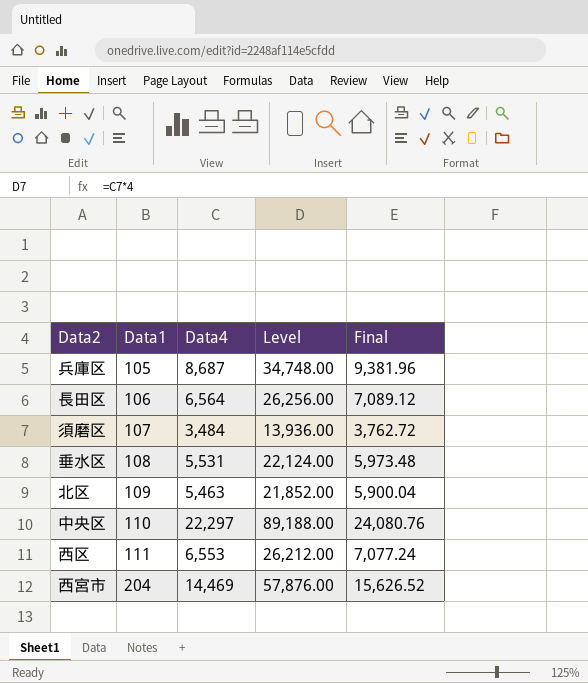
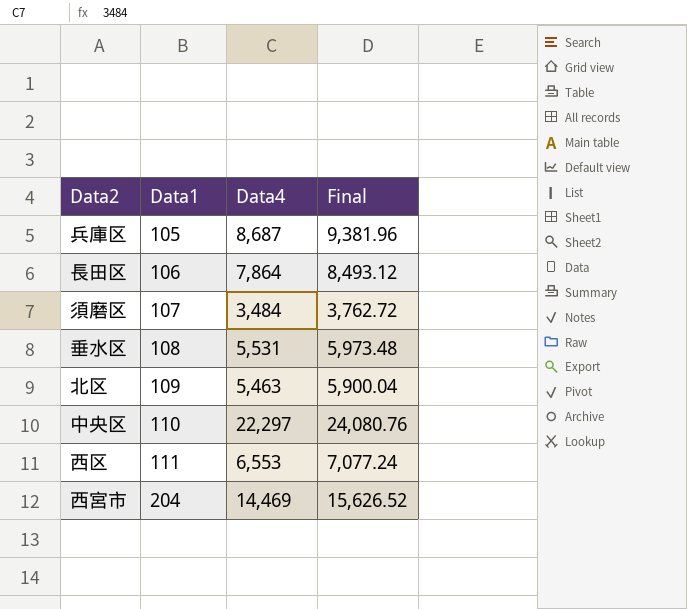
column Level | formula: [Data4] * 4 -> none
長田区 | Data4: 6,564 -> 7,864
長田区 | Final: 7,089.12 -> 8,493.12

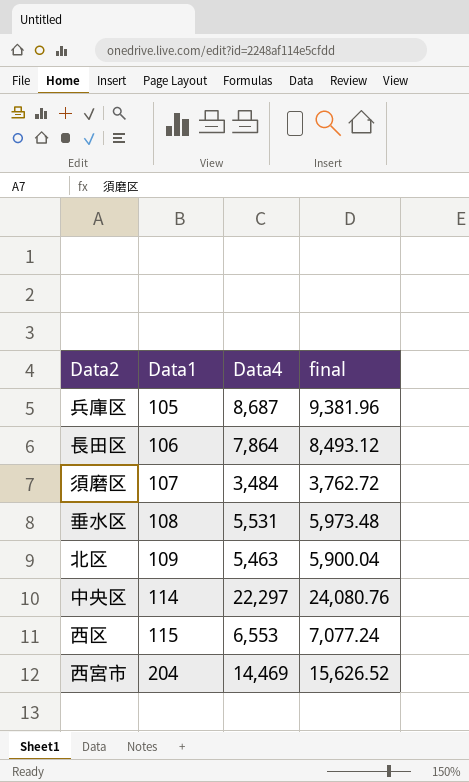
column name: Final -> final
中央区 | Data1: 110 -> 114
西区 | Data1: 111 -> 115

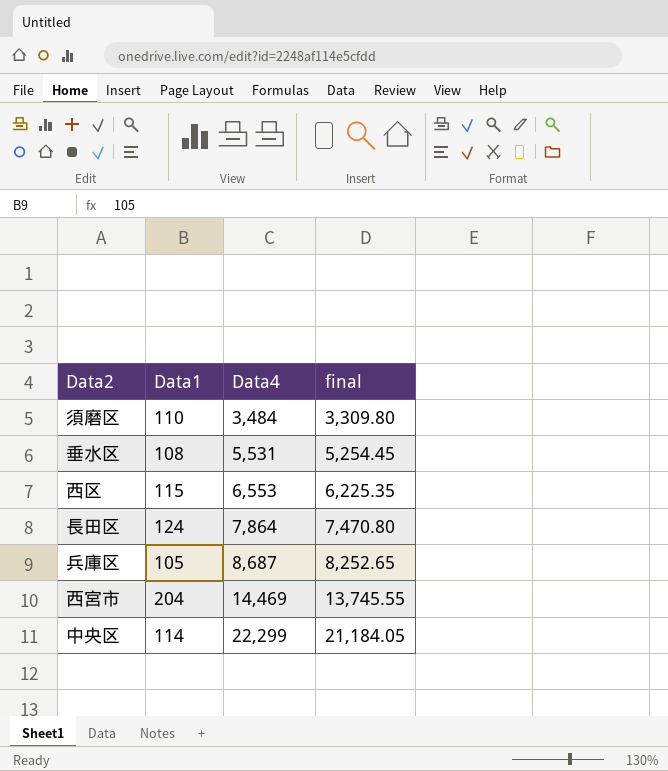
row order: Data1 ascending -> Data4 ascending
column final | formula: [Data4] * 1.08 -> [Data4] * 0.95
row 北区: 109 | 5,463 | 5,900.04 -> none
須磨区 | Data1: 107 -> 110
長田区 | Data1: 106 -> 124
中央区 | Data4: 22,297 -> 22,299

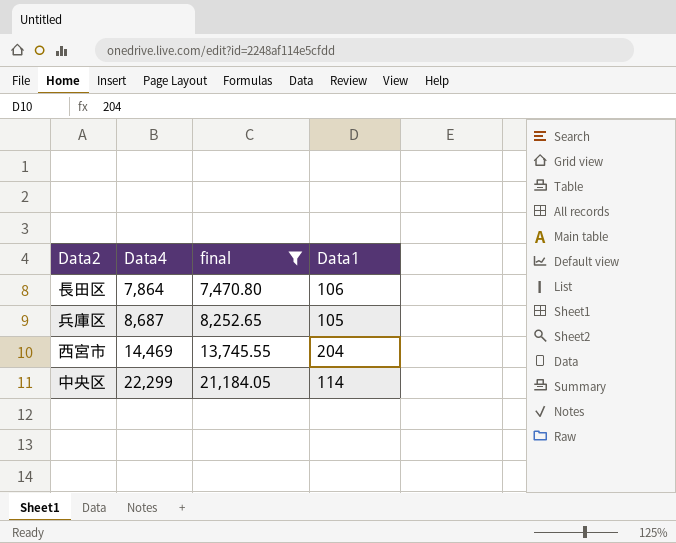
filter: none -> final >= 7,470.80
column Data1 | position: 2 -> 4
長田区 | Data1: 124 -> 106

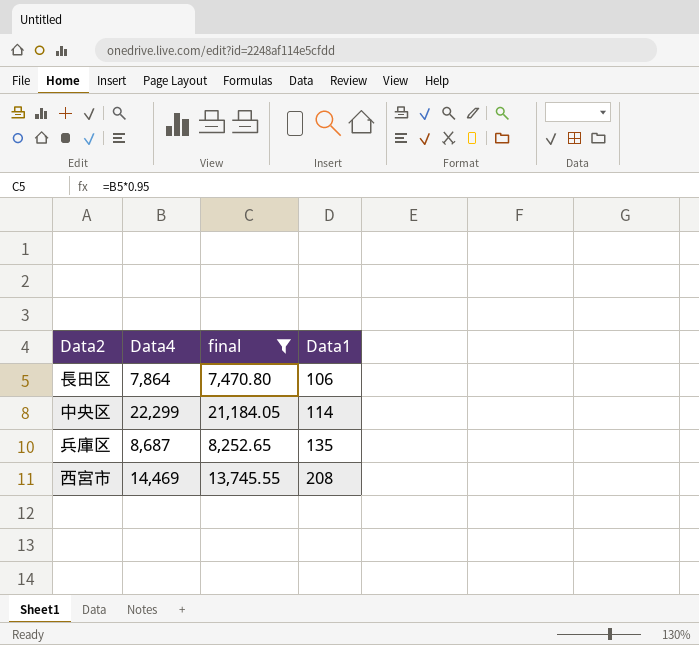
row order: Data4 ascending -> Data1 ascending
兵庫区 | Data1: 105 -> 135
西宮市 | Data1: 204 -> 208

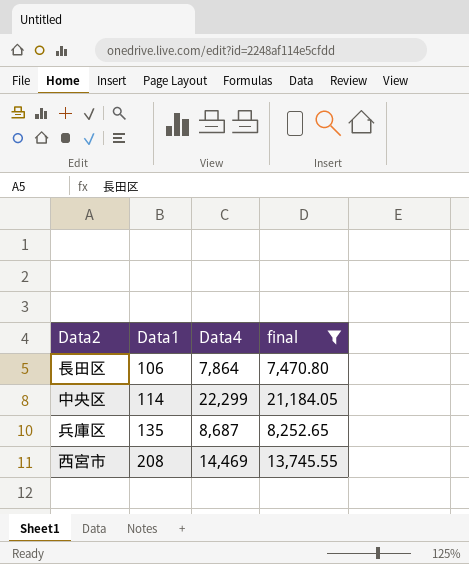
column Data1 | position: 4 -> 2

